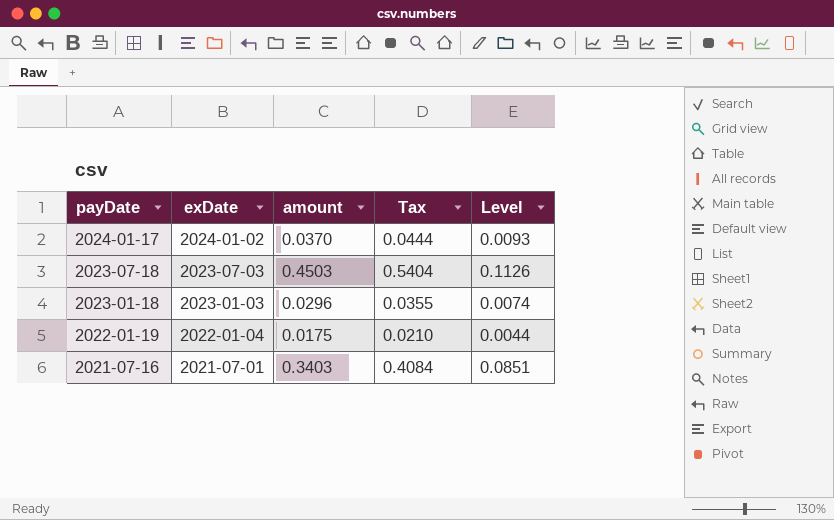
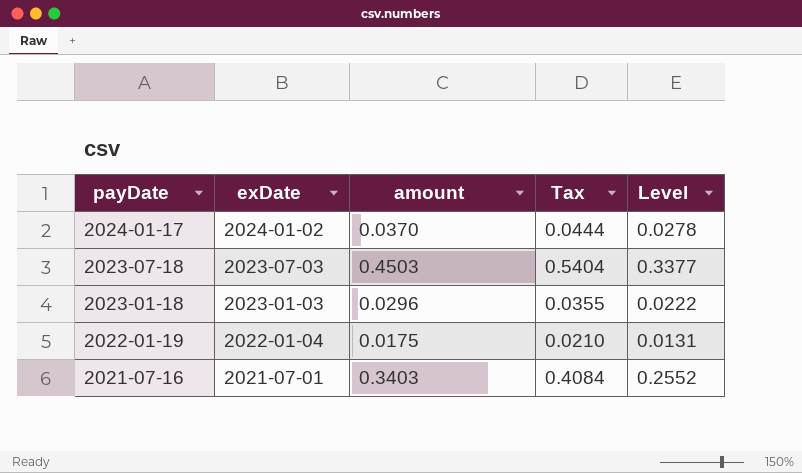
column Level | formula: [amount] * 0.25 -> [amount] * 0.75

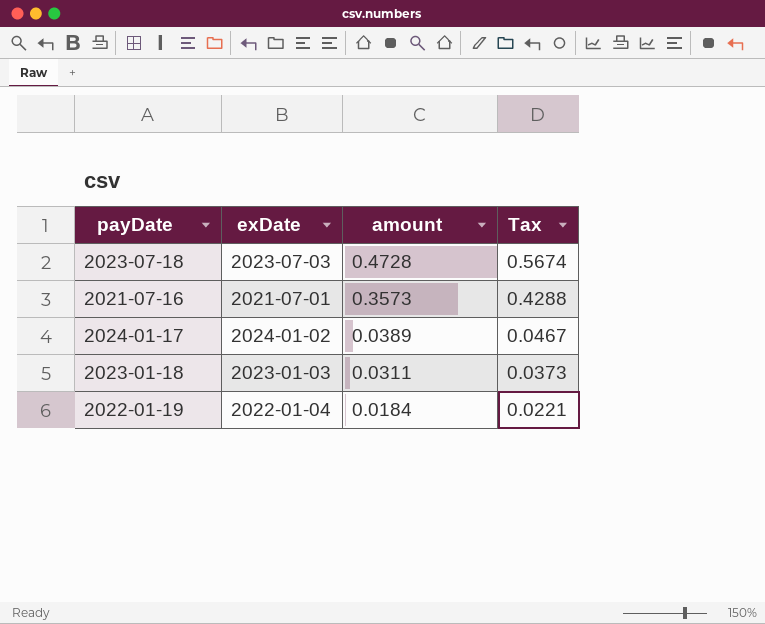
row order: payDate descending -> amount descending
column Level | formula: [amount] * 0.75 -> none
2023-07-18 | amount: 0.4503 -> 0.4728
2023-07-18 | Tax: 0.5404 -> 0.5674
2021-07-16 | amount: 0.3403 -> 0.3573
2021-07-16 | Tax: 0.4084 -> 0.4288
2024-01-17 | amount: 0.0370 -> 0.0389
2024-01-17 | Tax: 0.0444 -> 0.0467
2023-01-18 | amount: 0.0296 -> 0.0311
2023-01-18 | Tax: 0.0355 -> 0.0373
2022-01-19 | amount: 0.0175 -> 0.0184
2022-01-19 | Tax: 0.0210 -> 0.0221

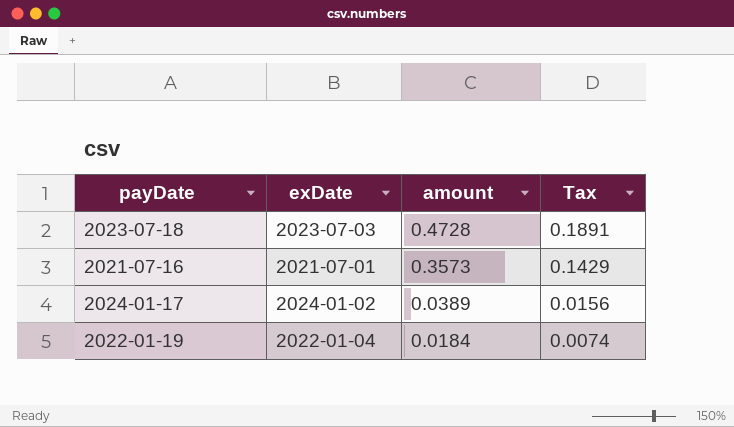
column Tax | formula: [amount] * 1.2 -> [amount] * 0.4
row 2023-01-18: 2023-01-03 | 0.0311 | 0.0373 -> none

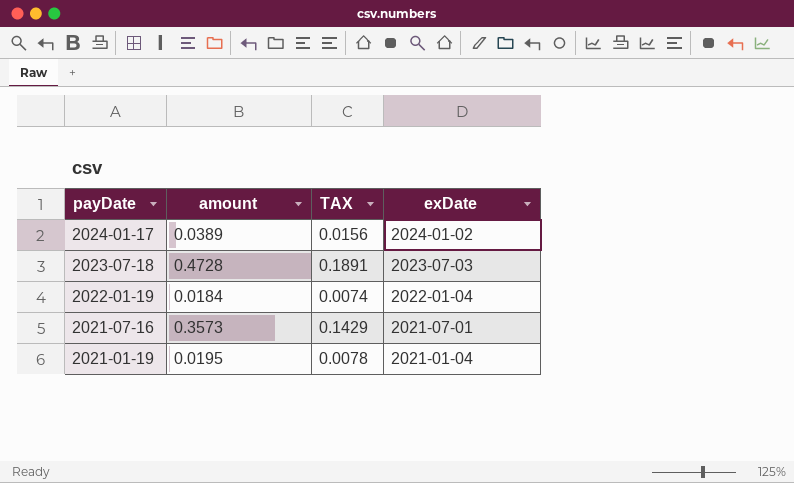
row order: amount descending -> payDate descending
column name: Tax -> TAX
column exDate | position: 2 -> 4
row 2021-01-19: none -> 0.0195 | 0.0078 | 2021-01-04

